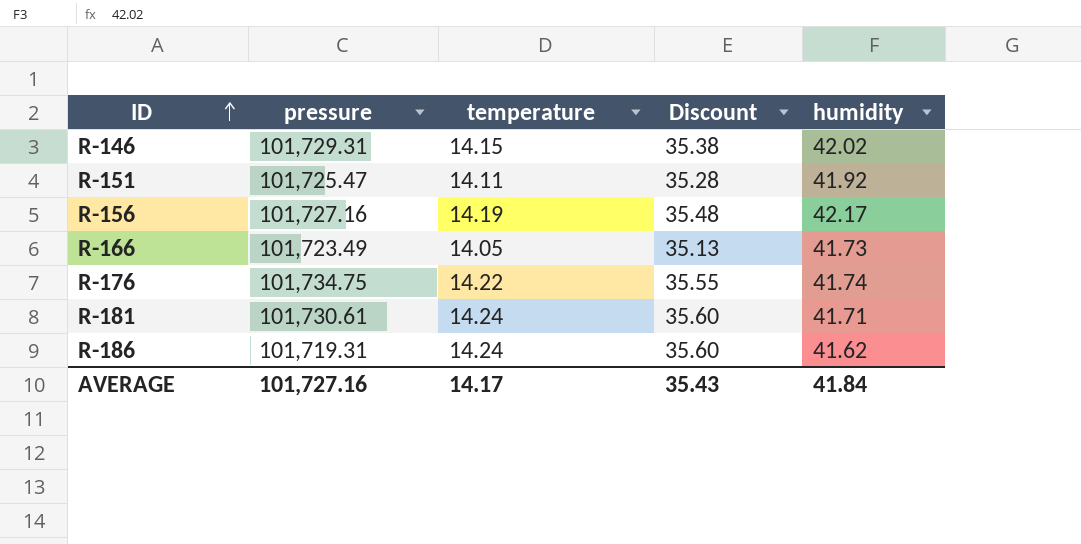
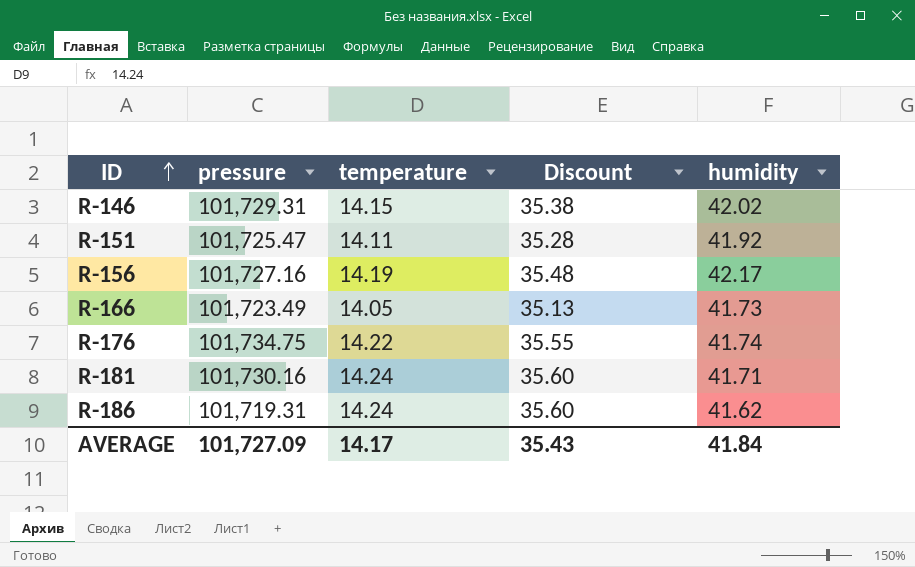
R-181 | pressure: 101,730.61 -> 101,730.16
AVERAGE | pressure: 101,727.16 -> 101,727.09

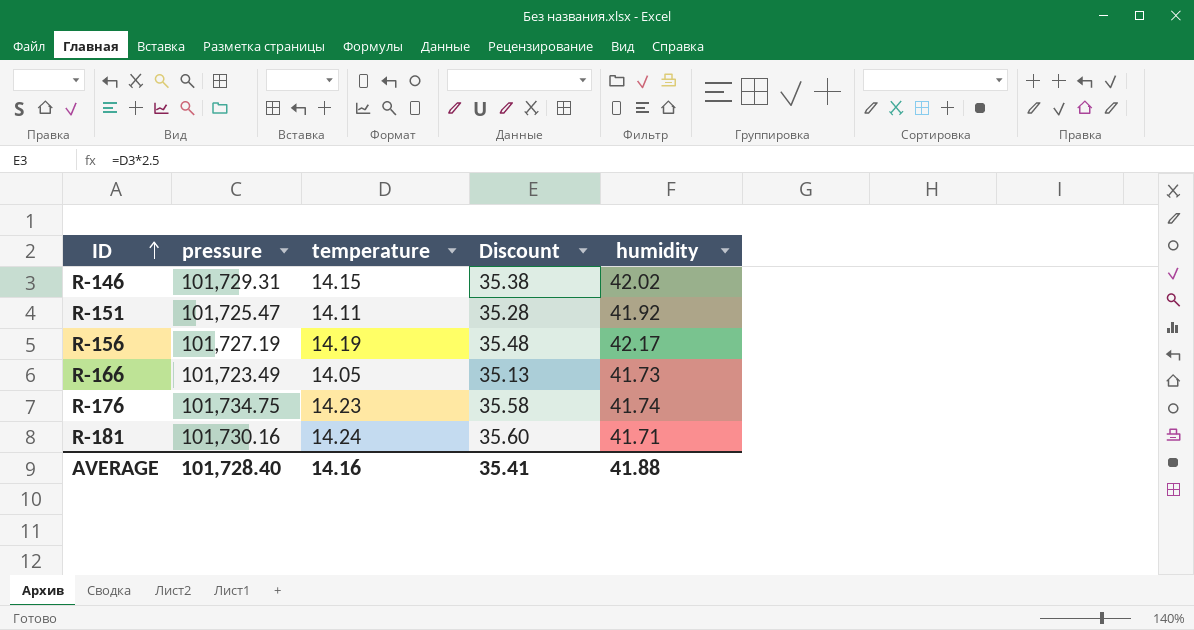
row R-186: 101,719.31 | 14.24 | 35.60 | 41.62 -> none
R-156 | pressure: 101,727.16 -> 101,727.19
R-176 | temperature: 14.22 -> 14.23
R-176 | Discount: 35.55 -> 35.58
AVERAGE | pressure: 101,727.09 -> 101,728.40
AVERAGE | temperature: 14.17 -> 14.16
AVERAGE | Discount: 35.43 -> 35.41
AVERAGE | humidity: 41.84 -> 41.88

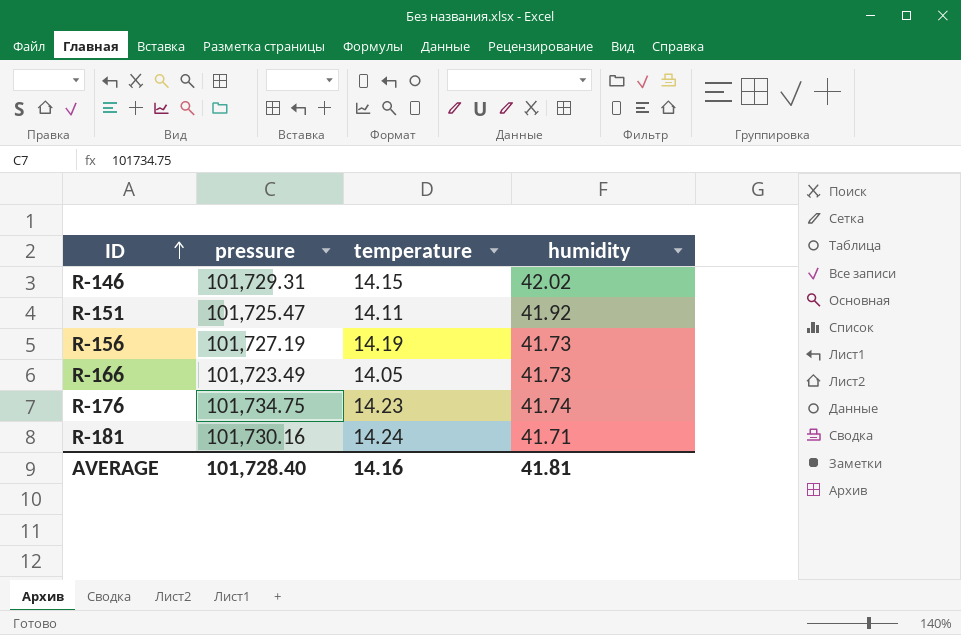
column Discount | formula: [temperature] * 2.5 -> none
R-156 | humidity: 42.17 -> 41.73
AVERAGE | humidity: 41.88 -> 41.81

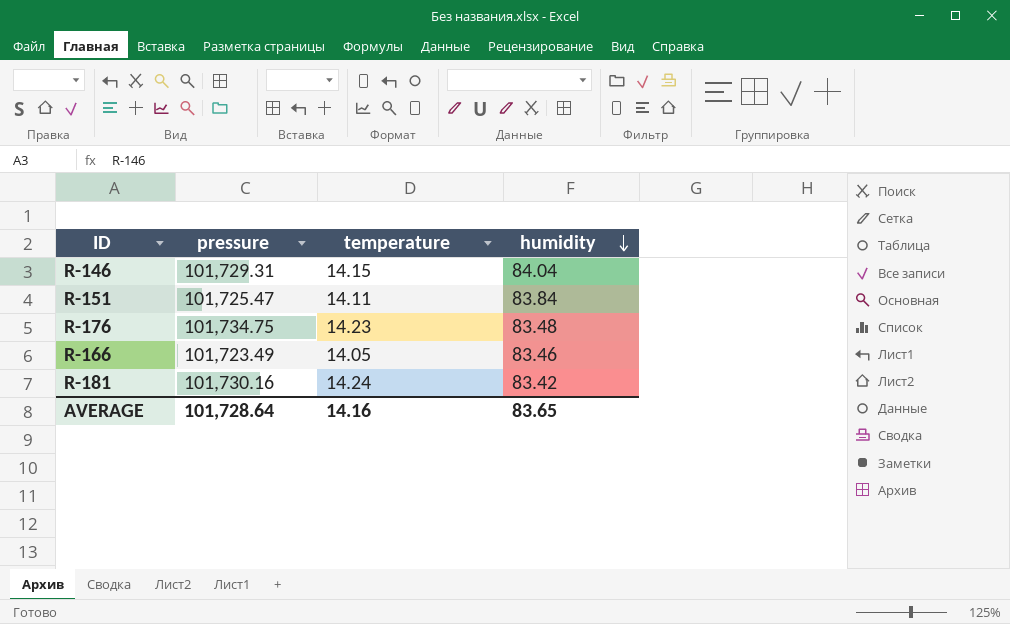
row order: ID ascending -> humidity descending
row R-156: 101,727.19 | 14.19 | 41.73 -> none
R-146 | humidity: 42.02 -> 84.04
R-151 | humidity: 41.92 -> 83.84
R-176 | humidity: 41.74 -> 83.48
R-166 | humidity: 41.73 -> 83.46
R-181 | humidity: 41.71 -> 83.42
AVERAGE | pressure: 101,728.40 -> 101,728.64
AVERAGE | humidity: 41.81 -> 83.65

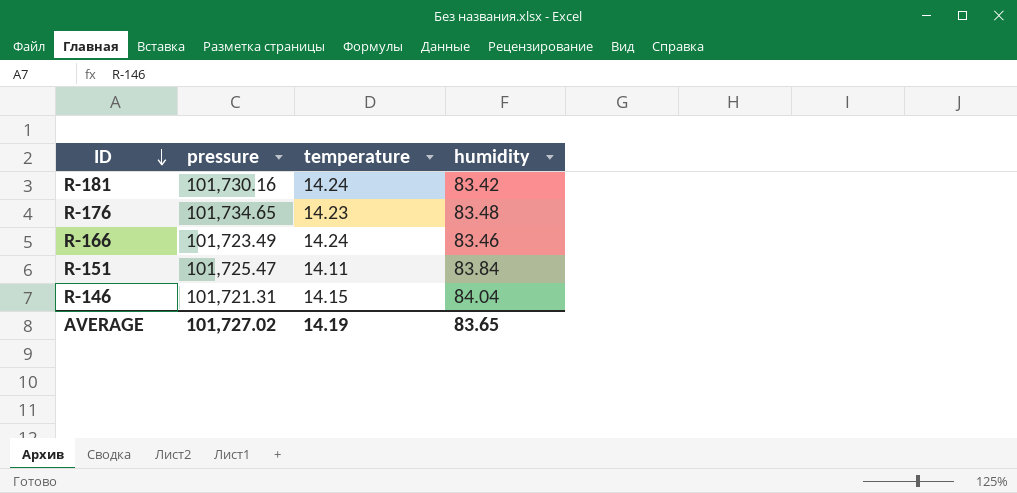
row order: humidity descending -> ID descending
R-176 | pressure: 101,734.75 -> 101,734.65
R-166 | temperature: 14.05 -> 14.24
R-146 | pressure: 101,729.31 -> 101,721.31
AVERAGE | pressure: 101,728.64 -> 101,727.02
AVERAGE | temperature: 14.16 -> 14.19

